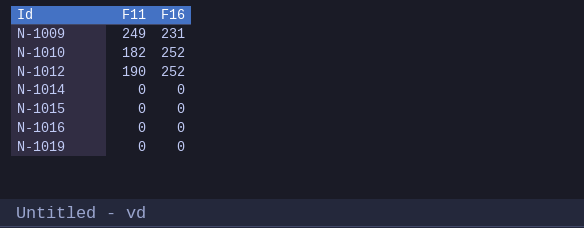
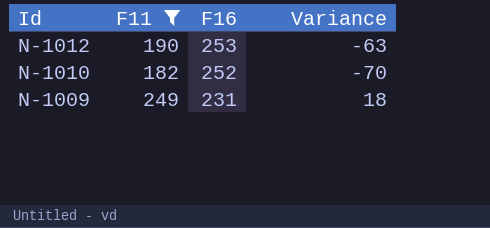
filter: none -> F11 != 0
row order: Id ascending -> Id descending
column Variance | formula: none -> [F11] - [F16]
N-1012 | F16: 252 -> 253

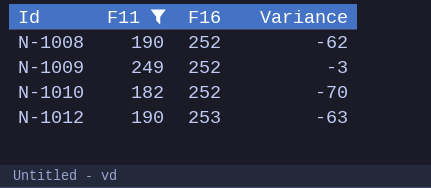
row order: Id descending -> Id ascending
row N-1008: none -> 190 | 252 | -62
N-1009 | F16: 231 -> 252
N-1009 | Variance: 18 -> -3

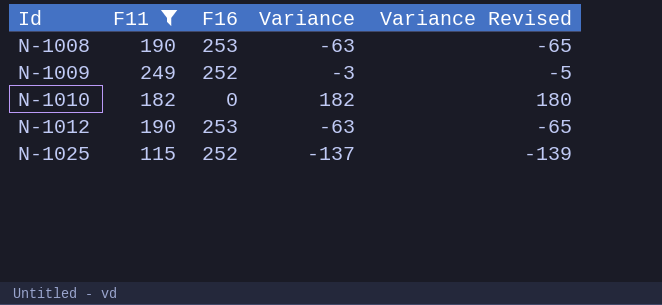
column Variance Revised | formula: none -> [Variance] - 2
N-1008 | F16: 252 -> 253
N-1008 | Variance: -62 -> -63
N-1010 | F16: 252 -> 0
N-1010 | Variance: -70 -> 182
row N-1025: none -> 115 | 252 | -137 | -139

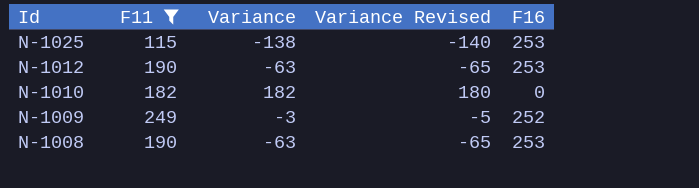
row order: Id ascending -> Id descending
column F16 | position: 3 -> 5
N-1025 | Variance: -137 -> -138
N-1025 | Variance Revised: -139 -> -140
N-1025 | F16: 252 -> 253

